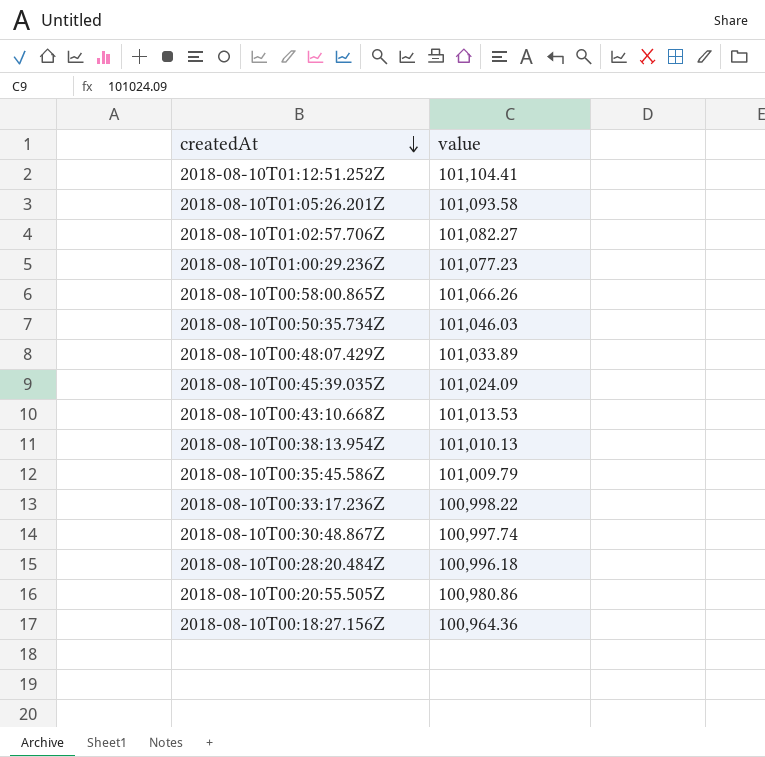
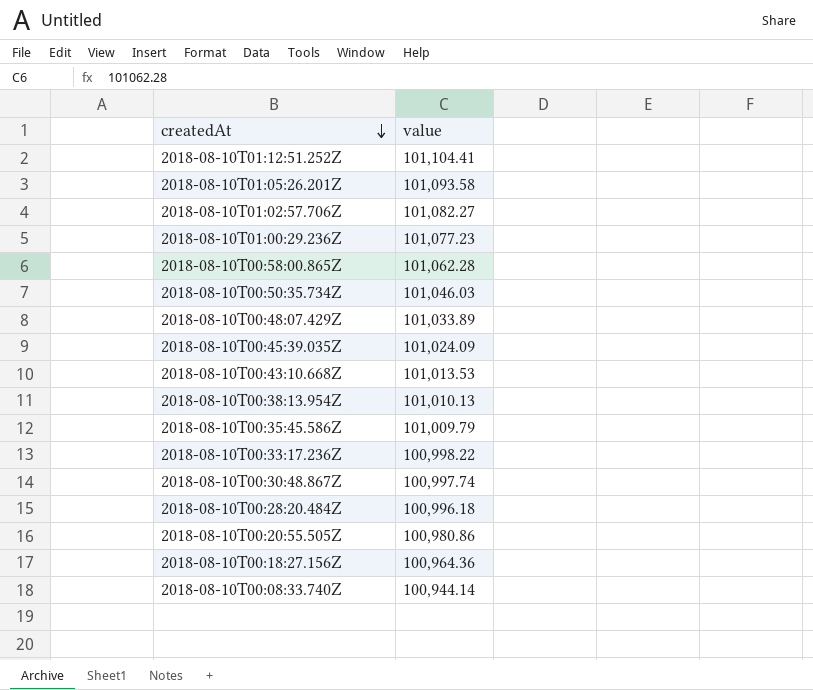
2018-08-10T00:58:00.865Z | value: 101,066.26 -> 101,062.28
row 2018-08-10T00:08:33.740Z: none -> 100,944.14

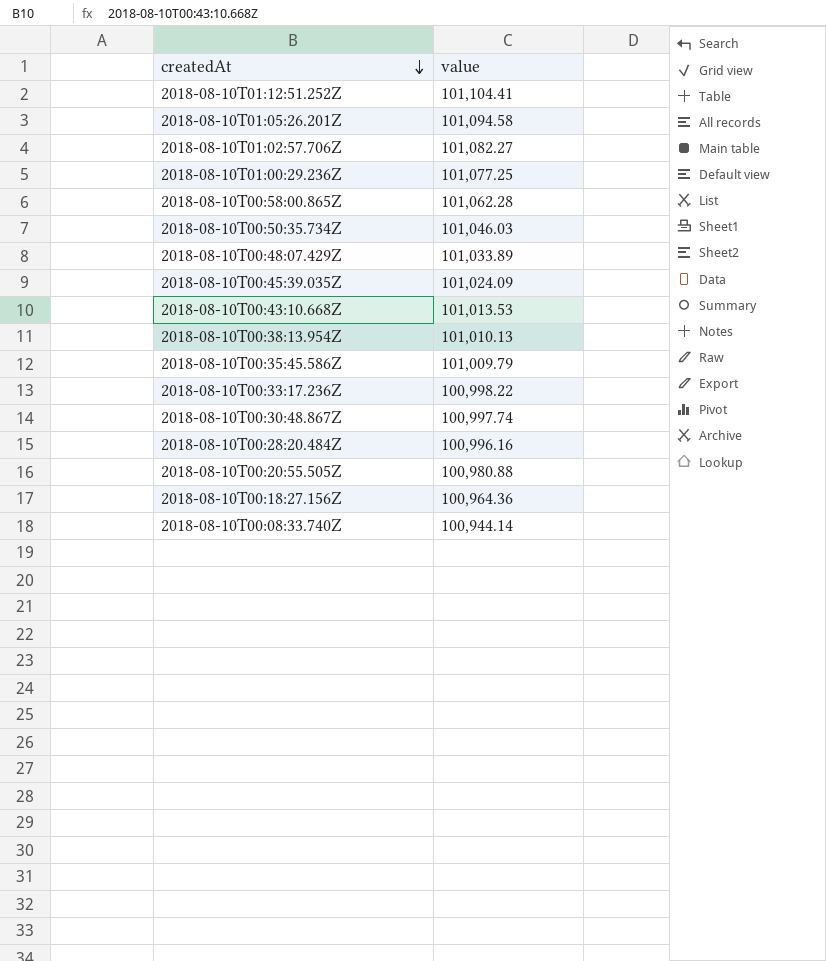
2018-08-10T01:05:26.201Z | value: 101,093.58 -> 101,094.58
2018-08-10T01:00:29.236Z | value: 101,077.23 -> 101,077.25
2018-08-10T00:28:20.484Z | value: 100,996.18 -> 100,996.16
2018-08-10T00:20:55.505Z | value: 100,980.86 -> 100,980.88

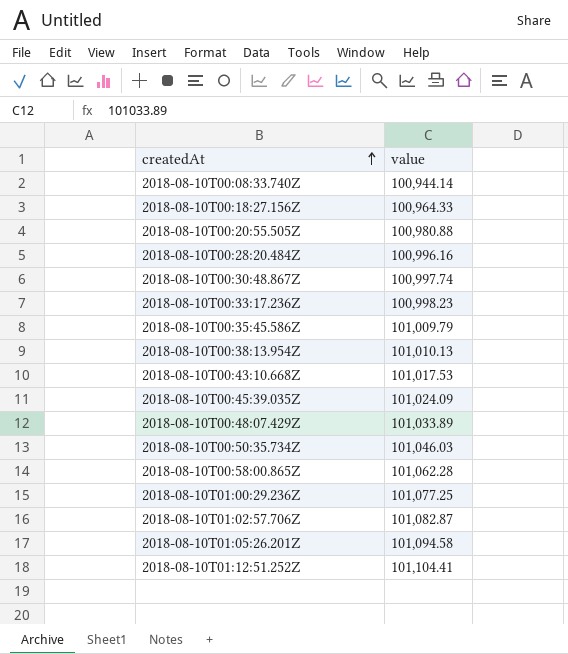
row order: createdAt descending -> createdAt ascending
2018-08-10T00:18:27.156Z | value: 100,964.36 -> 100,964.33
2018-08-10T00:33:17.236Z | value: 100,998.22 -> 100,998.23
2018-08-10T00:43:10.668Z | value: 101,013.53 -> 101,017.53
2018-08-10T01:02:57.706Z | value: 101,082.27 -> 101,082.87

